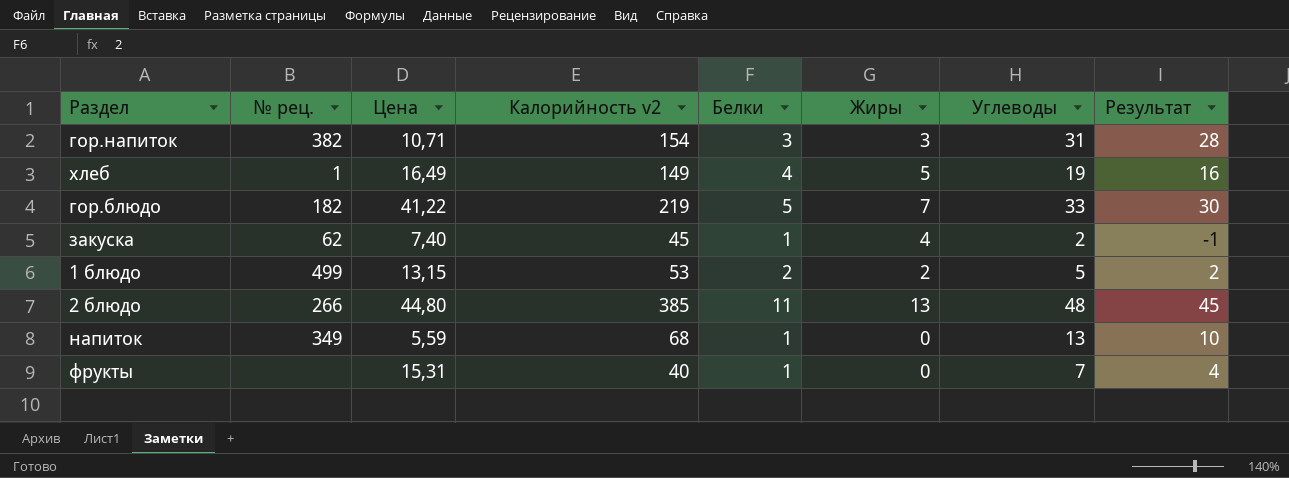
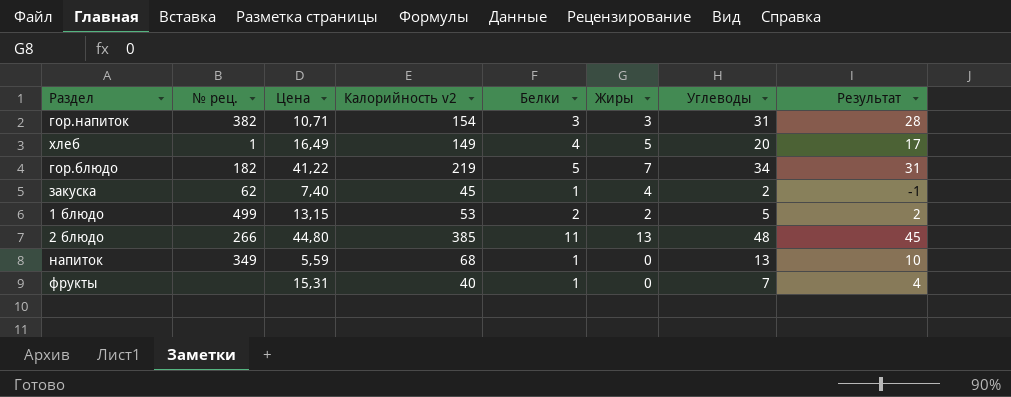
хлеб | Углеводы: 19 -> 20
хлеб | Результат: 16 -> 17
гор.блюдо | Углеводы: 33 -> 34
гор.блюдо | Результат: 30 -> 31

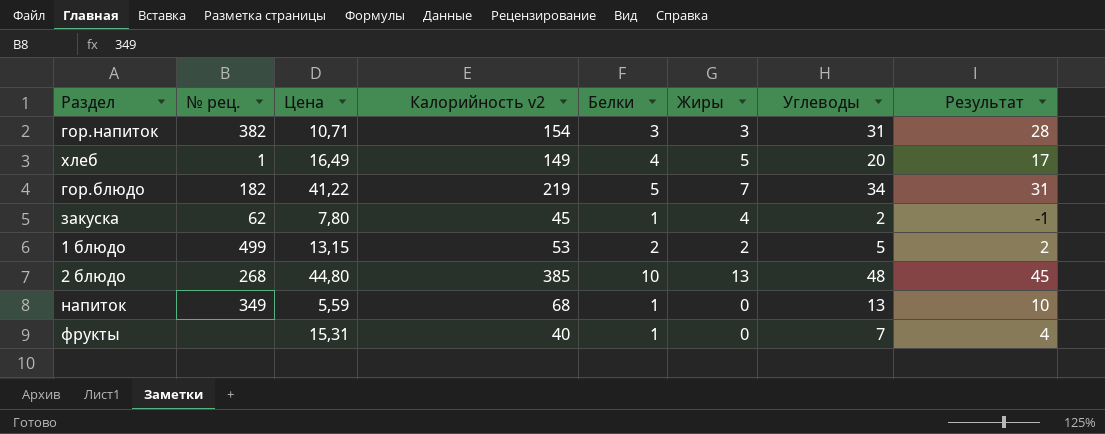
закуска | Цена: 7,40 -> 7,80
2 блюдо | № рец.: 266 -> 268
2 блюдо | Белки: 11 -> 10

